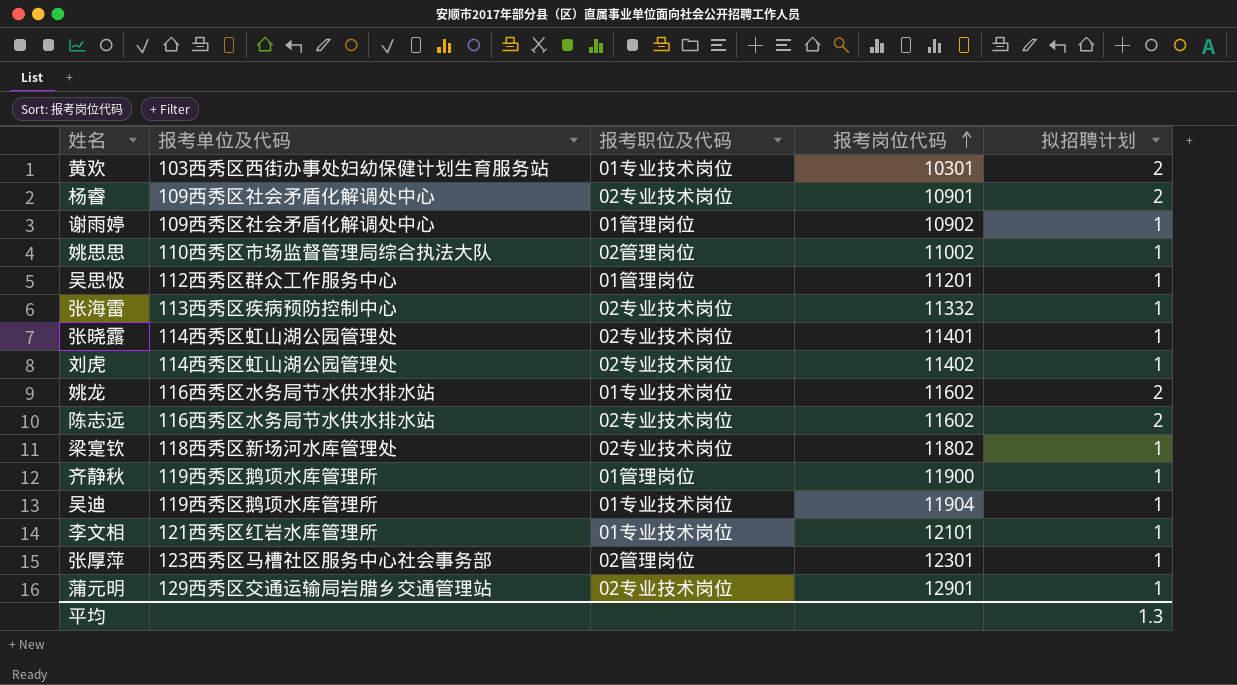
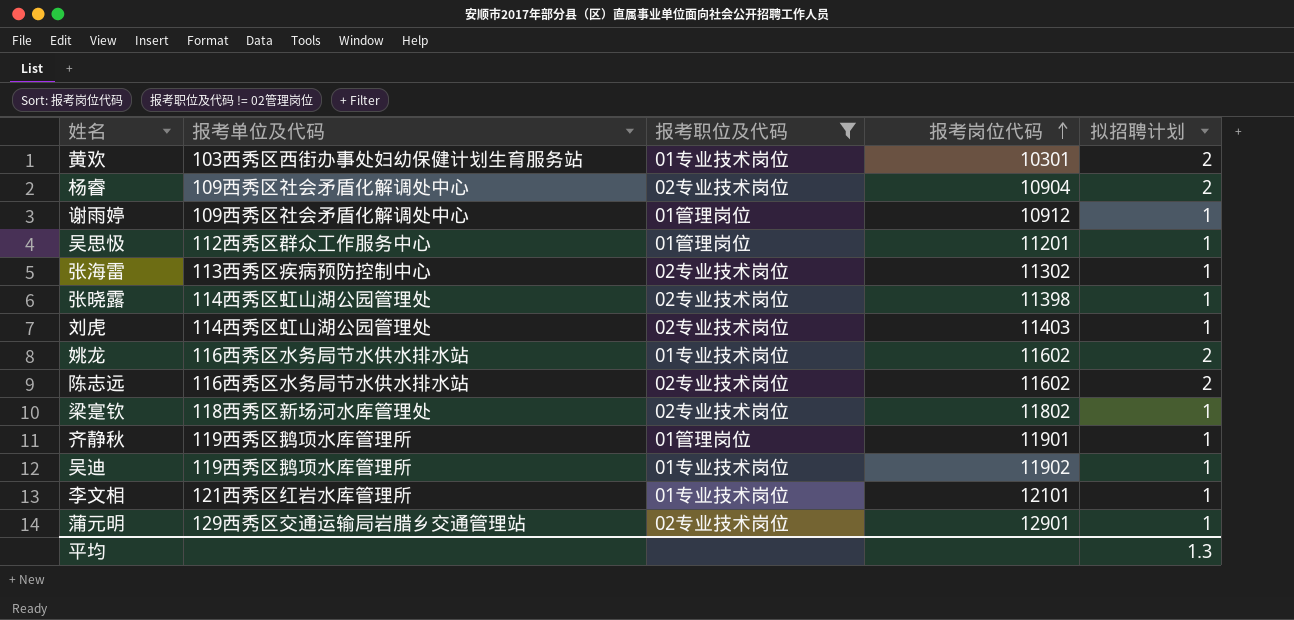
filter: none -> 报考职位及代码 != 02管理岗位
杨睿 | 报考岗位代码: 10901 -> 10904
谢雨婷 | 报考岗位代码: 10902 -> 10912
张海雷 | 报考岗位代码: 11332 -> 11302
张晓露 | 报考岗位代码: 11401 -> 11398
刘虎 | 报考岗位代码: 11402 -> 11403
齐静秋 | 报考岗位代码: 11900 -> 11901
吴迪 | 报考岗位代码: 11904 -> 11902

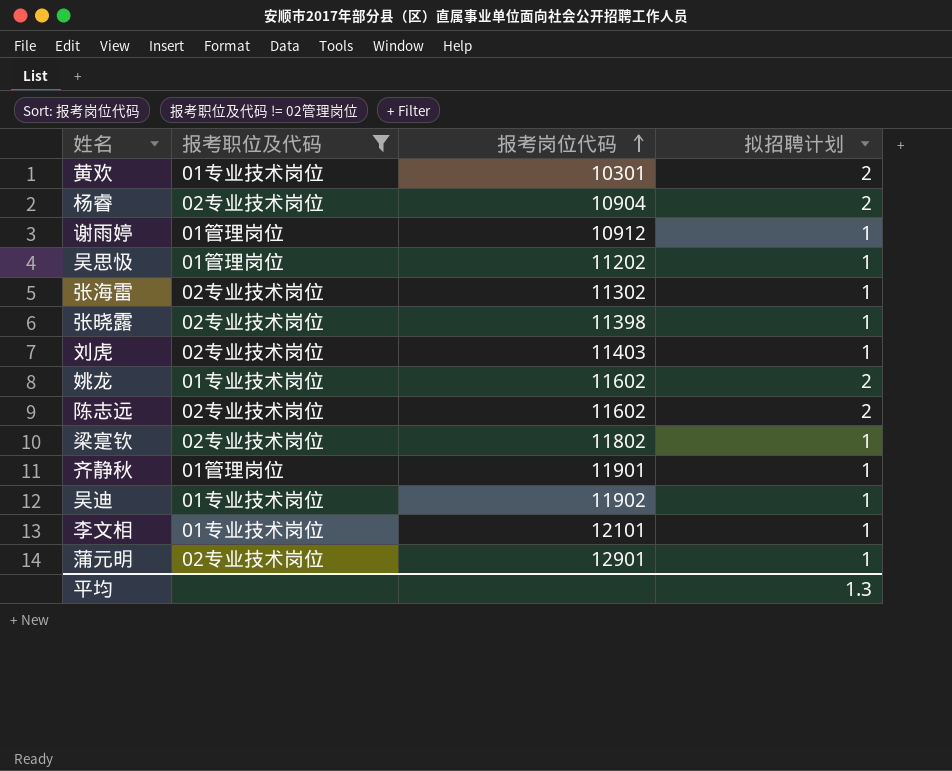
column 报考单位及代码 | position: 2 -> none
吴思忣 | 报考岗位代码: 11201 -> 11202

